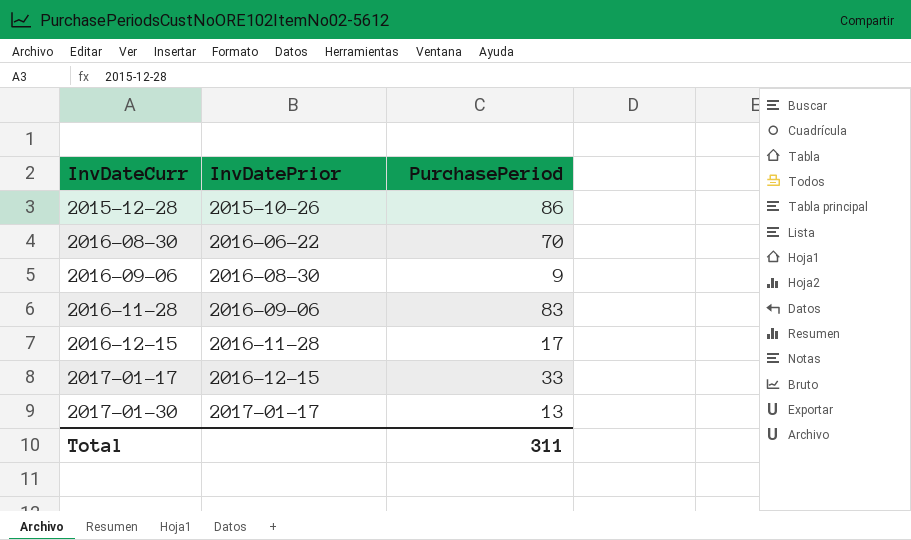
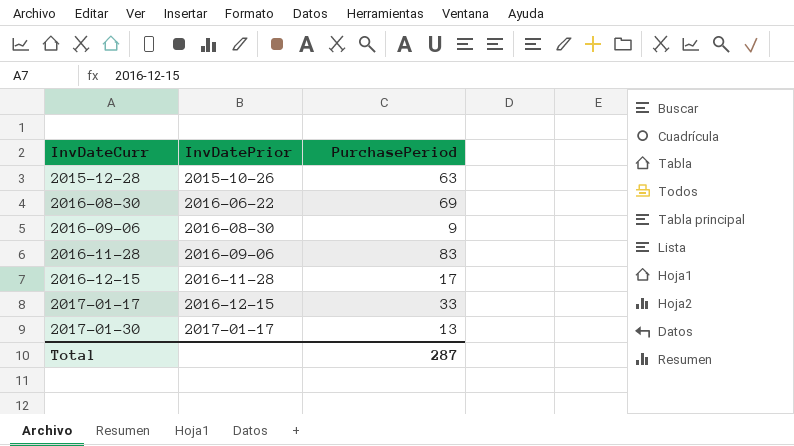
2015-12-28 | PurchasePeriod: 86 -> 63
2016-08-30 | PurchasePeriod: 70 -> 69
Total | PurchasePeriod: 311 -> 287

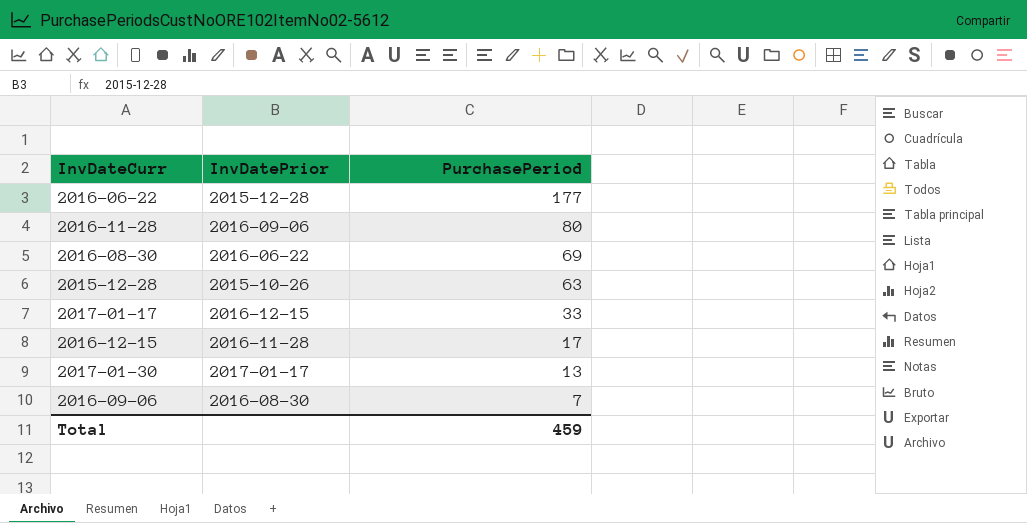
row order: InvDateCurr ascending -> PurchasePeriod descending
row 2016-06-22: none -> 2015-12-28 | 177
2016-11-28 | PurchasePeriod: 83 -> 80
2016-09-06 | PurchasePeriod: 9 -> 7
Total | PurchasePeriod: 287 -> 459

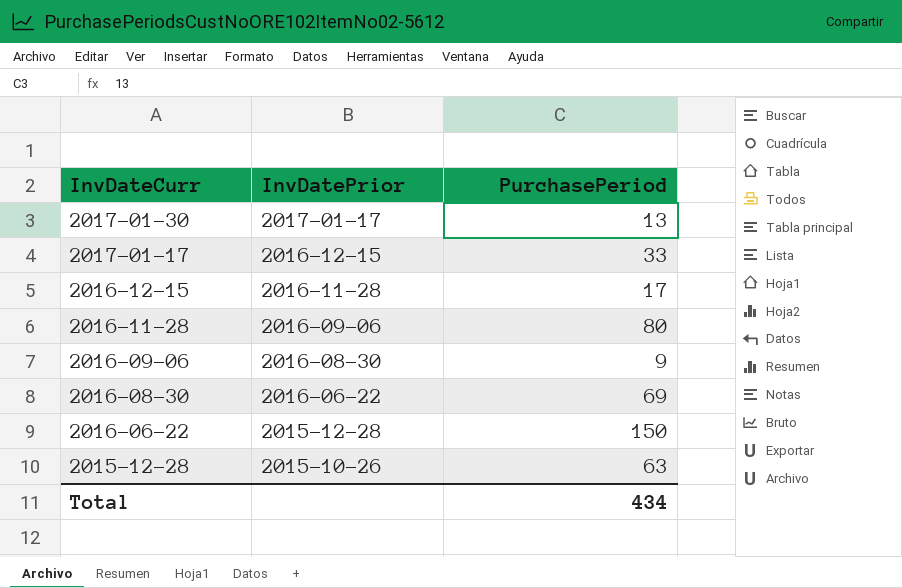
row order: PurchasePeriod descending -> InvDateCurr descending
2016-09-06 | PurchasePeriod: 7 -> 9
2016-06-22 | PurchasePeriod: 177 -> 150
Total | PurchasePeriod: 459 -> 434

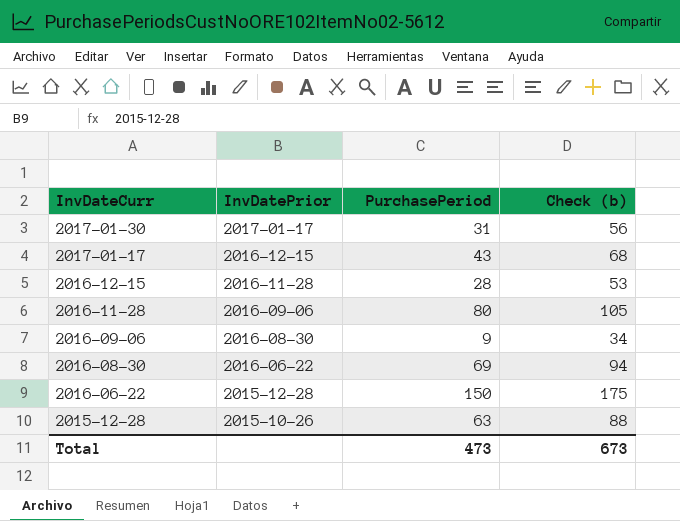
column Check (b) | formula: none -> [PurchasePeriod] + 25
2017-01-30 | PurchasePeriod: 13 -> 31
2017-01-17 | PurchasePeriod: 33 -> 43
2016-12-15 | PurchasePeriod: 17 -> 28
Total | PurchasePeriod: 434 -> 473

